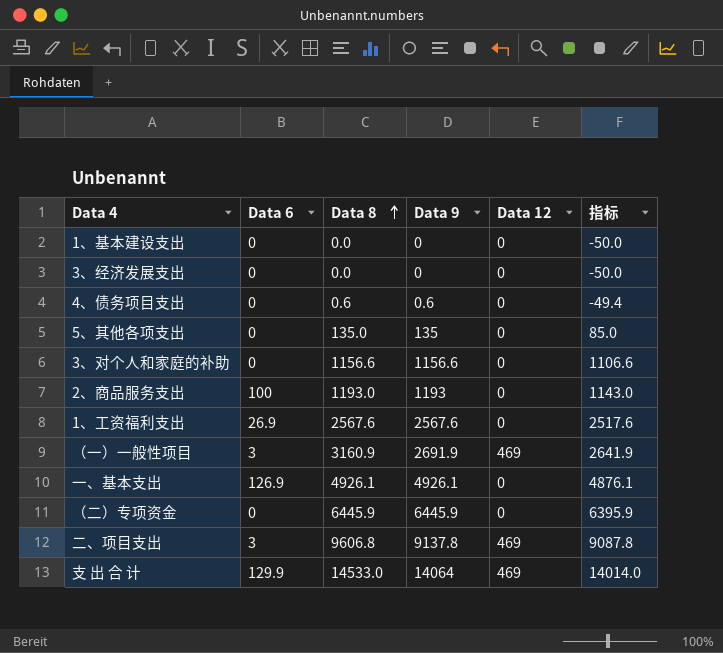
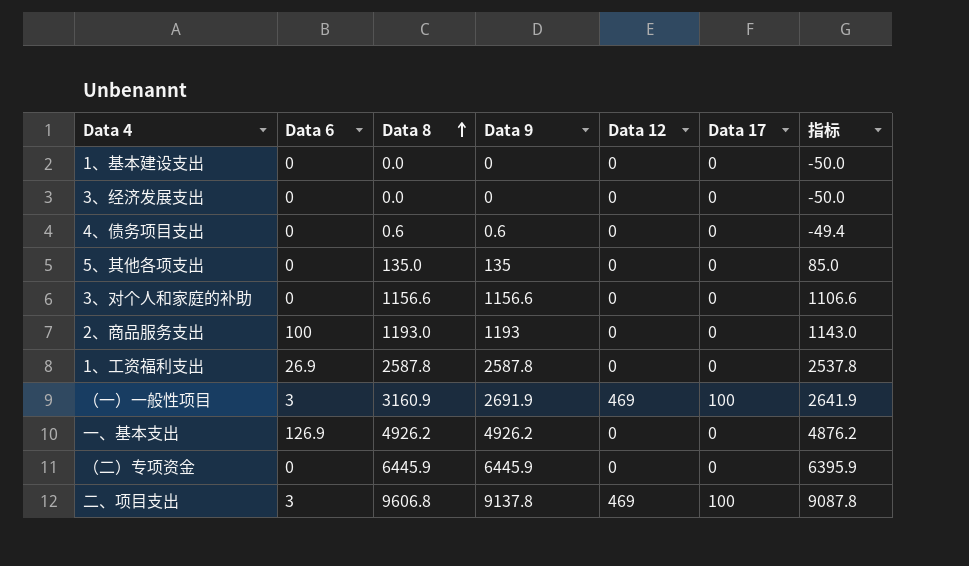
column Data 17 | position: none -> 6
row 支 出 合 计: 129.9 | 14533.0 | 14064 | 469 | 14014.0 -> none
1、工资福利支出 | Data 8: 2567.6 -> 2587.8
1、工资福利支出 | Data 9: 2567.6 -> 2587.8
1、工资福利支出 | 指标: 2517.6 -> 2537.8
一、基本支出 | Data 8: 4926.1 -> 4926.2
一、基本支出 | Data 9: 4926.1 -> 4926.2
一、基本支出 | 指标: 4876.1 -> 4876.2

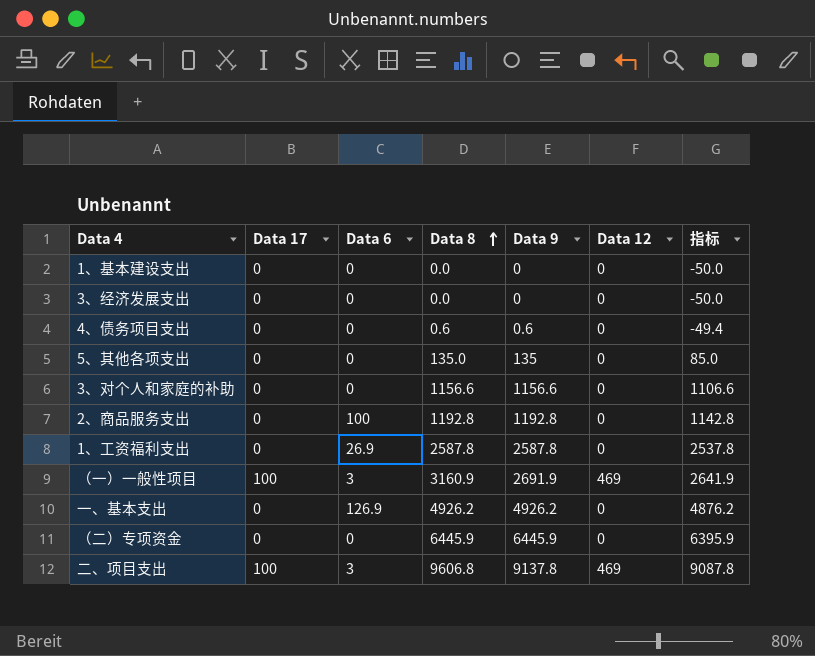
column Data 17 | position: 6 -> 2
2、商品服务支出 | Data 8: 1193.0 -> 1192.8
2、商品服务支出 | Data 9: 1193 -> 1192.8
2、商品服务支出 | 指标: 1143.0 -> 1142.8

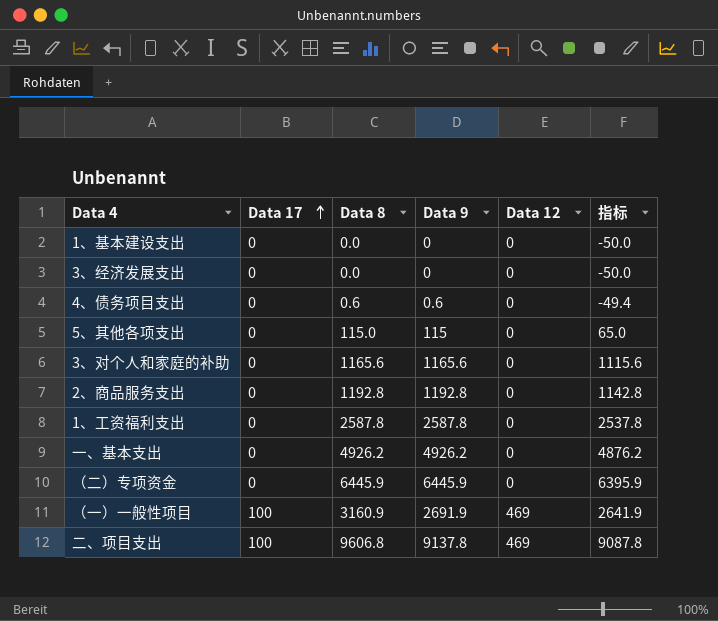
row order: Data 8 ascending -> Data 17 ascending
column Data 6 | position: 3 -> none
5、其他各项支出 | Data 8: 135.0 -> 115.0
5、其他各项支出 | Data 9: 135 -> 115
5、其他各项支出 | 指标: 85.0 -> 65.0
3、对个人和家庭的补助 | Data 8: 1156.6 -> 1165.6
3、对个人和家庭的补助 | Data 9: 1156.6 -> 1165.6
3、对个人和家庭的补助 | 指标: 1106.6 -> 1115.6

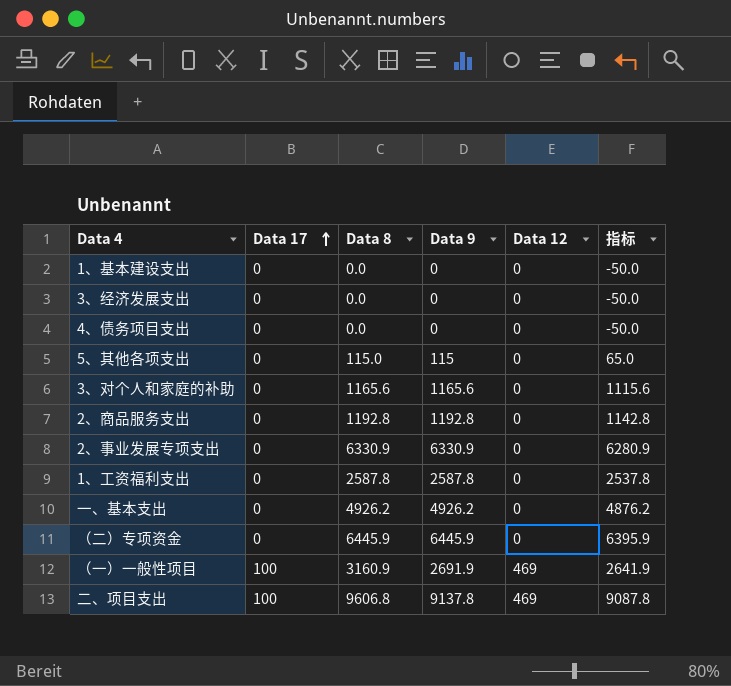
4、债务项目支出 | Data 8: 0.6 -> 0.0
4、债务项目支出 | Data 9: 0.6 -> 0
4、债务项目支出 | 指标: -49.4 -> -50.0
row 2、事业发展专项支出: none -> 0 | 6330.9 | 6330.9 | 0 | 6280.9

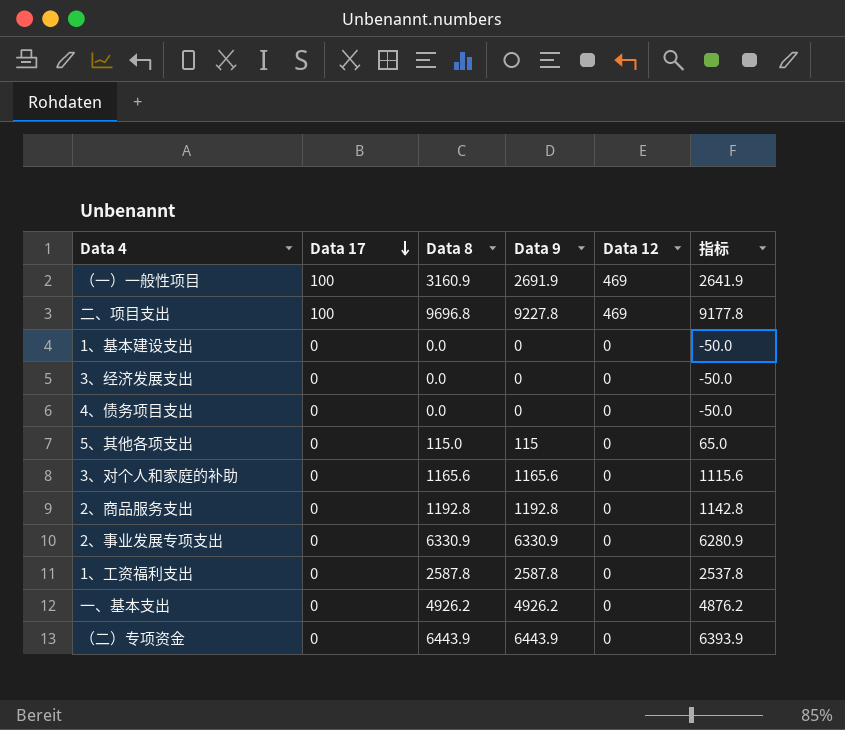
row order: Data 17 ascending -> Data 17 descending
二、项目支出 | Data 8: 9606.8 -> 9696.8
二、项目支出 | Data 9: 9137.8 -> 9227.8
二、项目支出 | 指标: 9087.8 -> 9177.8
（二）专项资金 | Data 8: 6445.9 -> 6443.9
（二）专项资金 | Data 9: 6445.9 -> 6443.9
（二）专项资金 | 指标: 6395.9 -> 6393.9

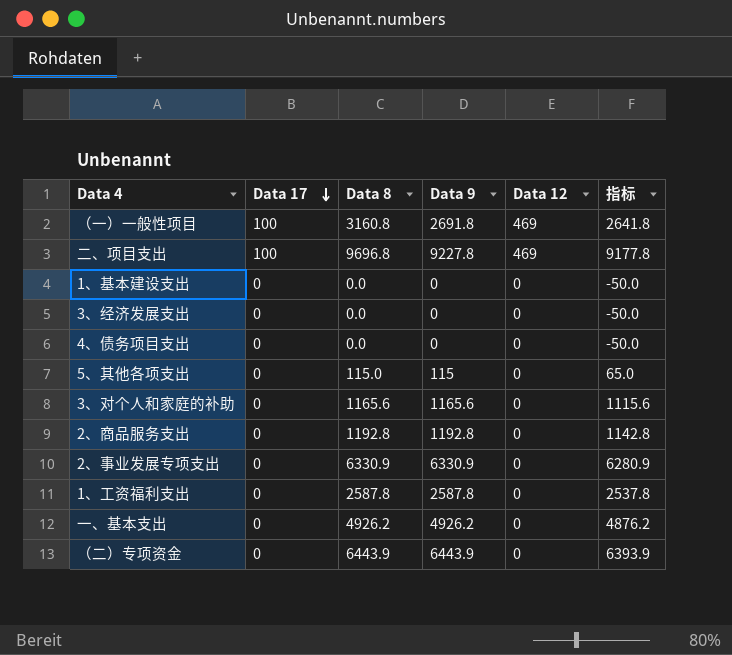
（一）一般性项目 | Data 8: 3160.9 -> 3160.8
（一）一般性项目 | Data 9: 2691.9 -> 2691.8
（一）一般性项目 | 指标: 2641.9 -> 2641.8

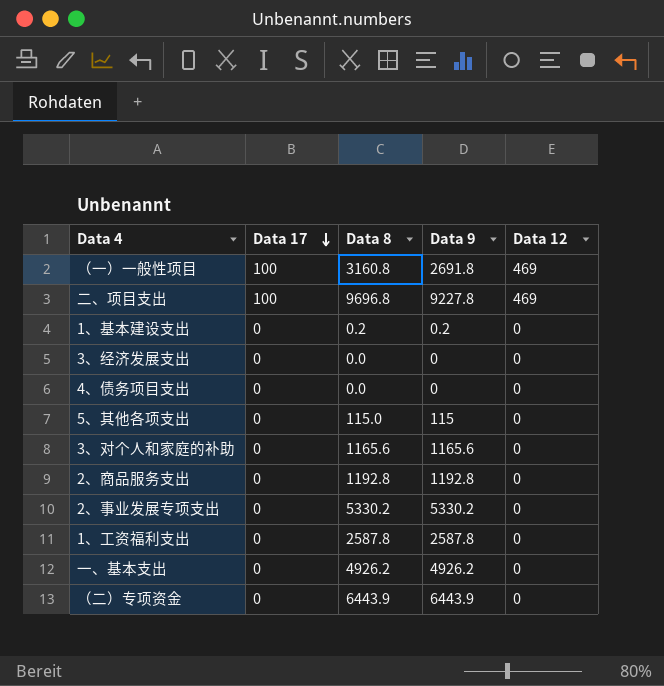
column 指标 | formula: [Data 9] - 50 -> none
1、基本建设支出 | Data 8: 0.0 -> 0.2
1、基本建设支出 | Data 9: 0 -> 0.2
2、事业发展专项支出 | Data 8: 6330.9 -> 5330.2
2、事业发展专项支出 | Data 9: 6330.9 -> 5330.2

